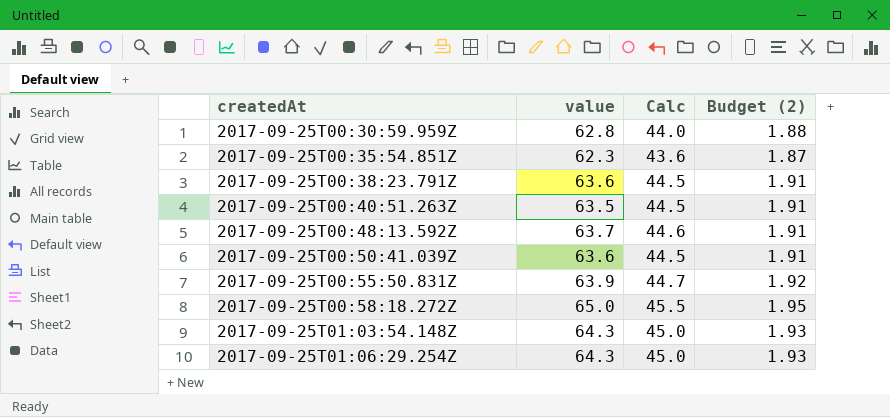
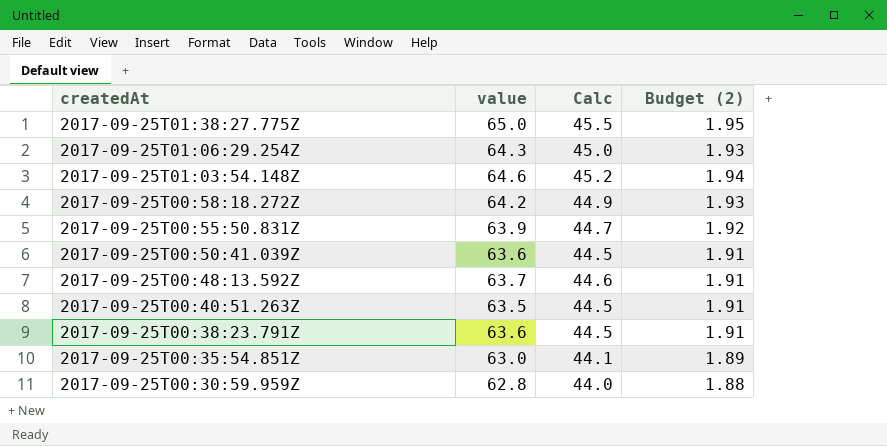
row order: createdAt ascending -> createdAt descending
row 2017-09-25T01:38:27.775Z: none -> 65.0 | 45.5 | 1.95
2017-09-25T01:03:54.148Z | value: 64.3 -> 64.6
2017-09-25T01:03:54.148Z | Calc: 45.0 -> 45.2
2017-09-25T01:03:54.148Z | Budget (2): 1.93 -> 1.94
2017-09-25T00:58:18.272Z | value: 65.0 -> 64.2
2017-09-25T00:58:18.272Z | Calc: 45.5 -> 44.9
2017-09-25T00:58:18.272Z | Budget (2): 1.95 -> 1.93
2017-09-25T00:35:54.851Z | value: 62.3 -> 63.0
2017-09-25T00:35:54.851Z | Calc: 43.6 -> 44.1
2017-09-25T00:35:54.851Z | Budget (2): 1.87 -> 1.89

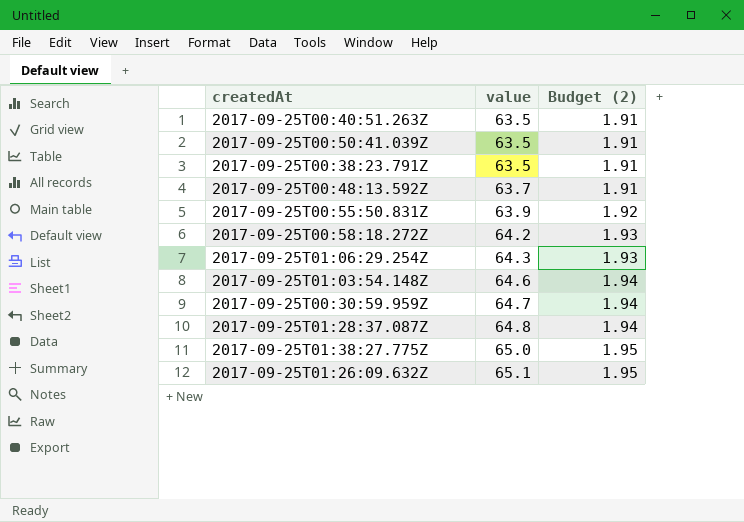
row order: createdAt descending -> value ascending
column Calc | formula: [value] * 0.7 -> none
row 2017-09-25T00:35:54.851Z: 63.0 | 44.1 | 1.89 -> none
2017-09-25T00:50:41.039Z | value: 63.6 -> 63.5
2017-09-25T00:38:23.791Z | value: 63.6 -> 63.5
2017-09-25T00:30:59.959Z | value: 62.8 -> 64.7
2017-09-25T00:30:59.959Z | Budget (2): 1.88 -> 1.94
row 2017-09-25T01:28:37.087Z: none -> 64.8 | 1.94
row 2017-09-25T01:26:09.632Z: none -> 65.1 | 1.95

